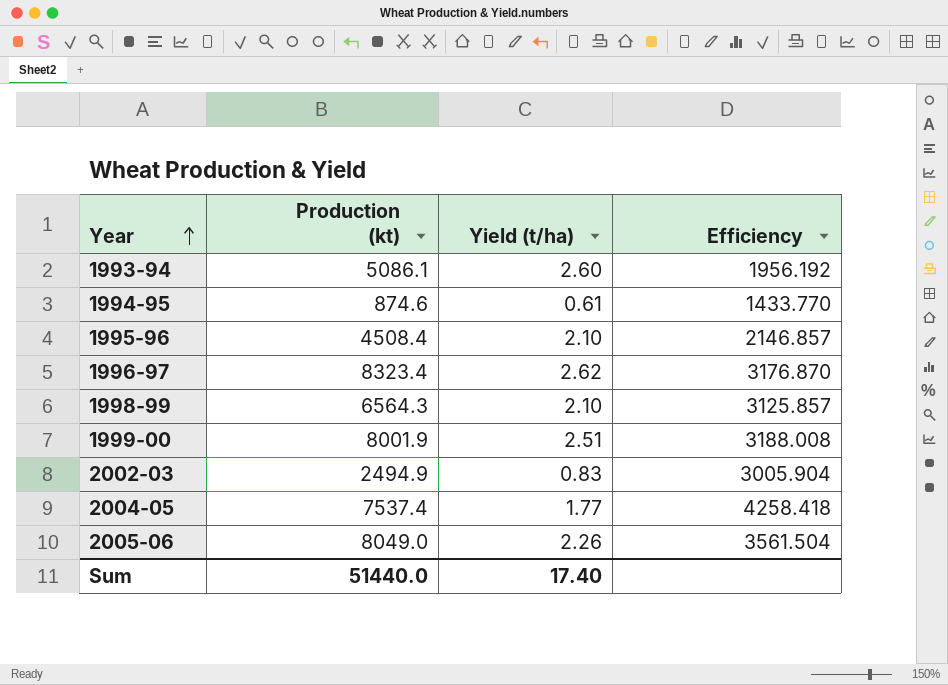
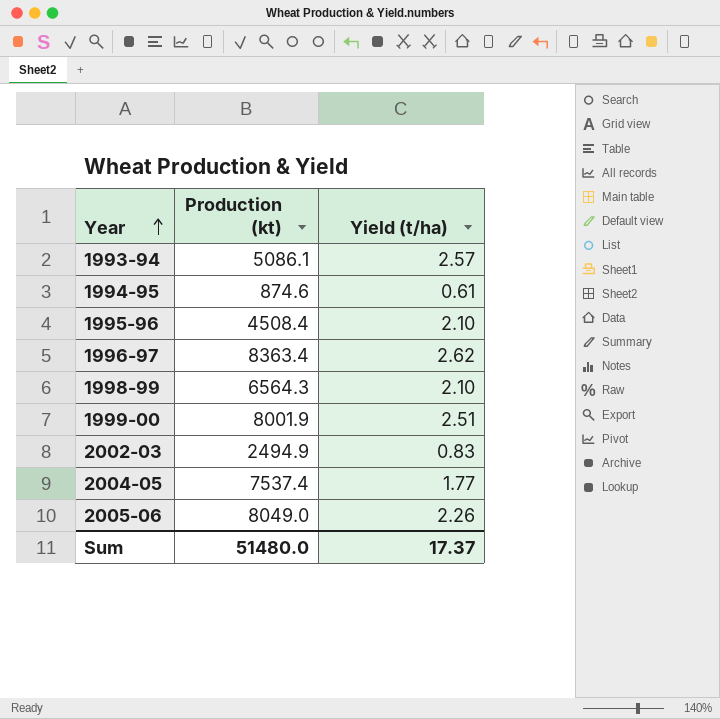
column Efficiency | formula: [Production (kt)] / [Yield (t/ha)] -> none
1993-94 | Yield (t/ha): 2.60 -> 2.57
1996-97 | Production (kt): 8323.4 -> 8363.4
Sum | Production (kt): 51440.0 -> 51480.0
Sum | Yield (t/ha): 17.40 -> 17.37

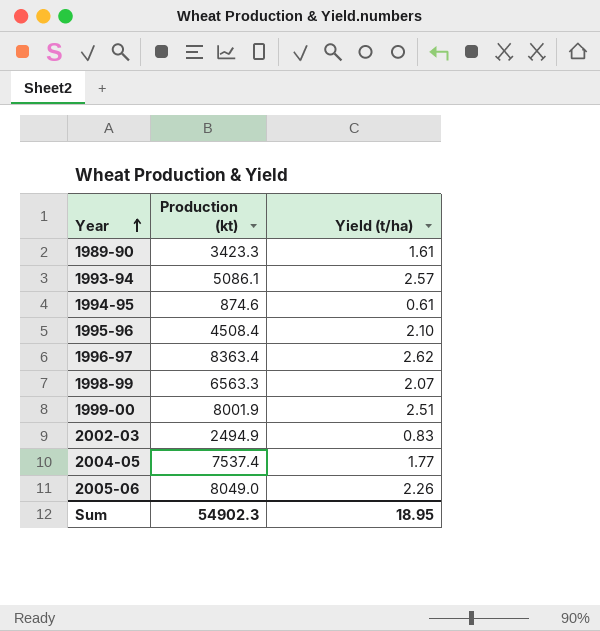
row 1989-90: none -> 3423.3 | 1.61
1998-99 | Production (kt): 6564.3 -> 6563.3
1998-99 | Yield (t/ha): 2.10 -> 2.07
Sum | Production (kt): 51480.0 -> 54902.3
Sum | Yield (t/ha): 17.37 -> 18.95

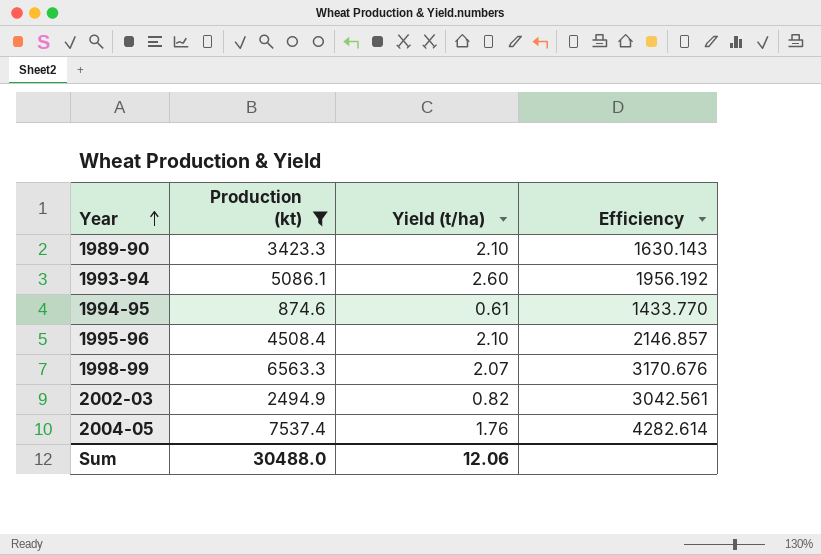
filter: none -> Production (kt) <= 7537.4
column Efficiency | formula: none -> [Production (kt)] / [Yield (t/ha)]
1989-90 | Yield (t/ha): 1.61 -> 2.10
1993-94 | Yield (t/ha): 2.57 -> 2.60
2002-03 | Yield (t/ha): 0.83 -> 0.82
2004-05 | Yield (t/ha): 1.77 -> 1.76
Sum | Production (kt): 54902.3 -> 30488.0
Sum | Yield (t/ha): 18.95 -> 12.06

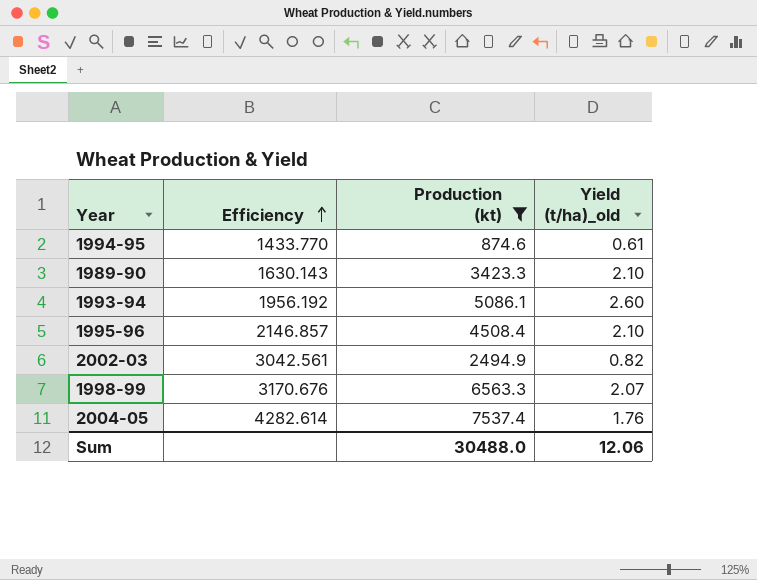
row order: Year ascending -> Efficiency ascending
column Efficiency | position: 4 -> 2
column name: Yield (t/ha) -> Yield (t/ha)_old

